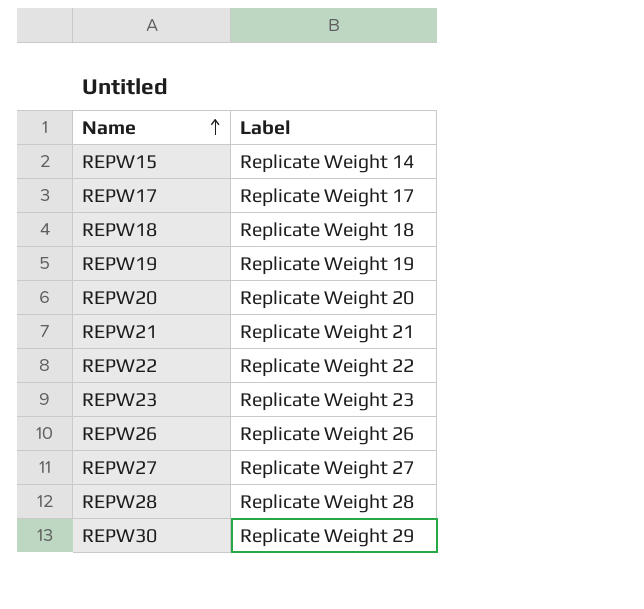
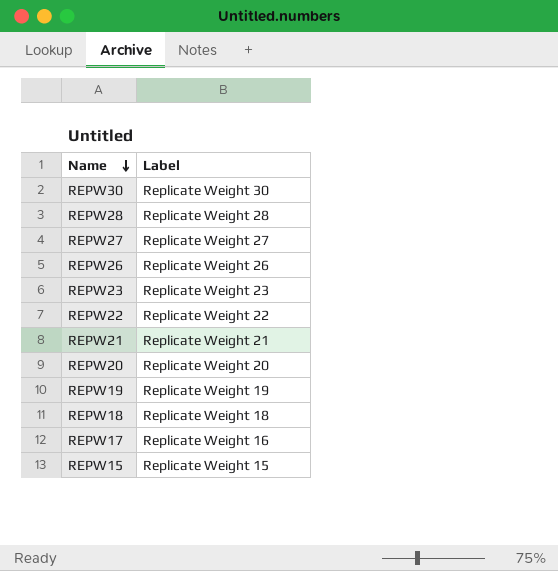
row order: Name ascending -> Name descending
REPW30 | Label: Replicate Weight 29 -> Replicate Weight 30
REPW17 | Label: Replicate Weight 17 -> Replicate Weight 16
REPW15 | Label: Replicate Weight 14 -> Replicate Weight 15

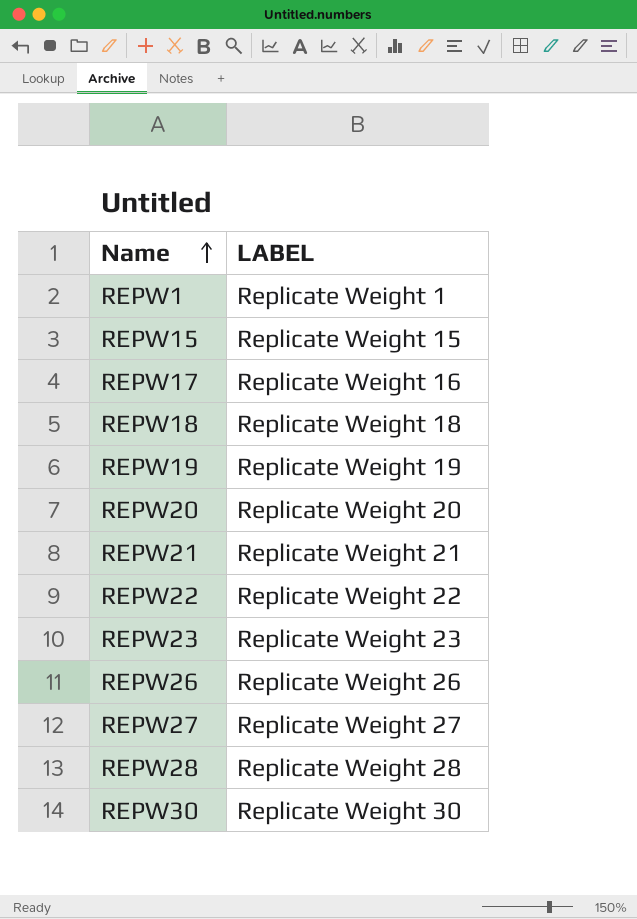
row order: Name descending -> Name ascending
column name: Label -> LABEL
row REPW1: none -> Replicate Weight 1

